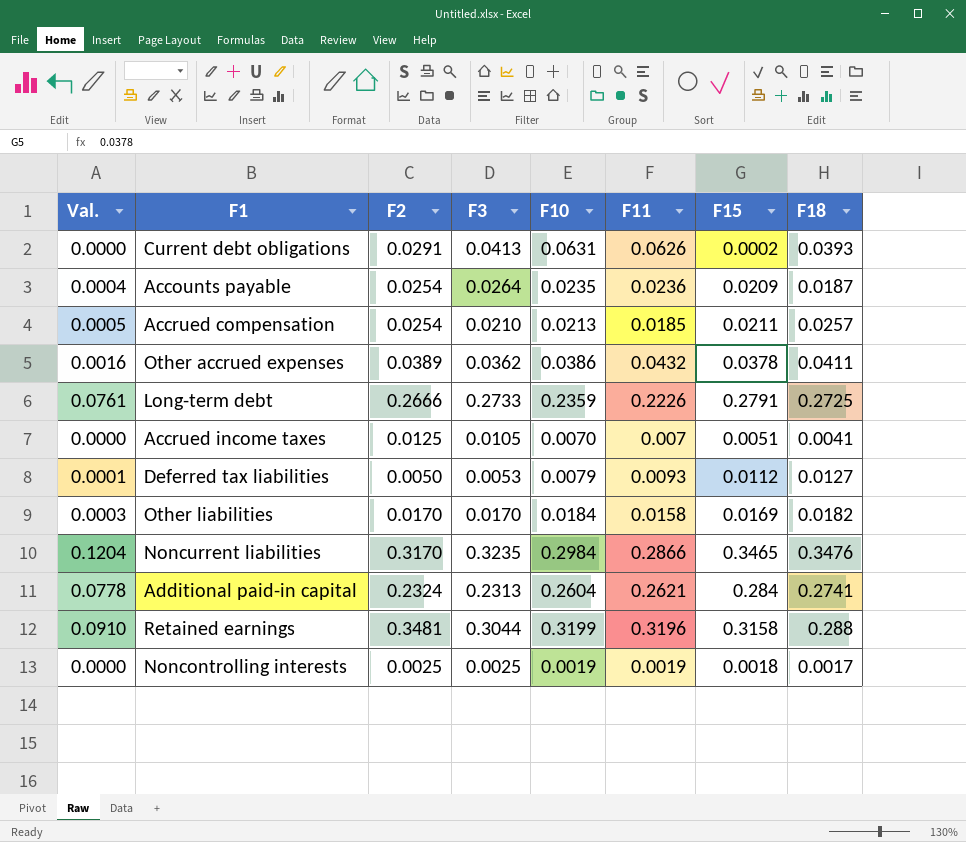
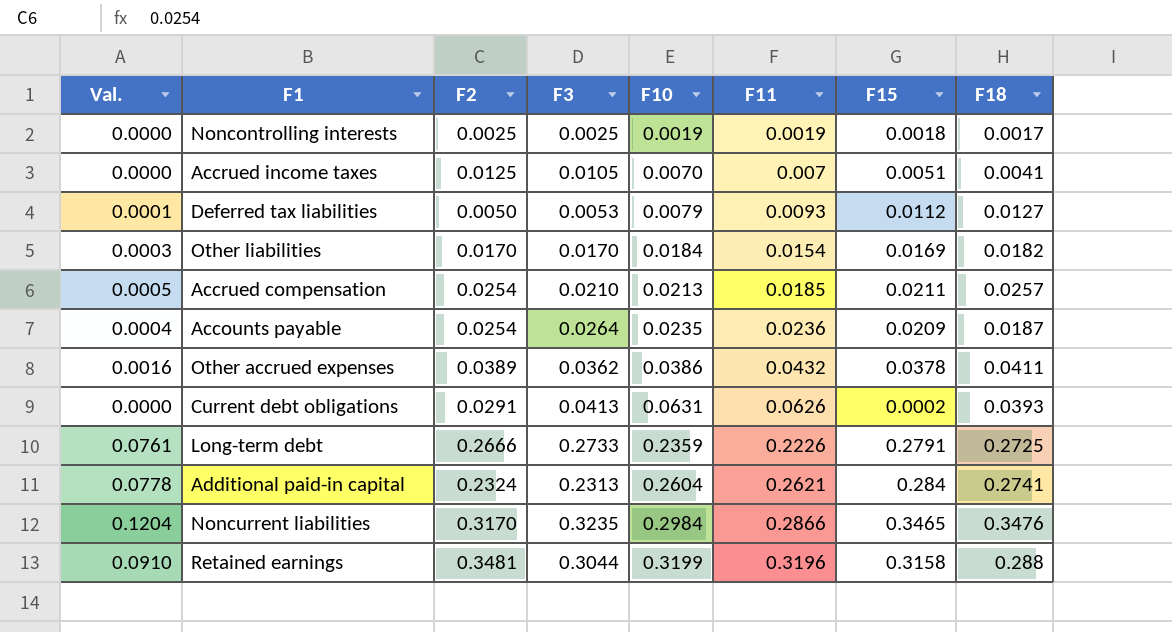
row order: none -> F10 ascending
Other liabilities | F11: 0.0158 -> 0.0154

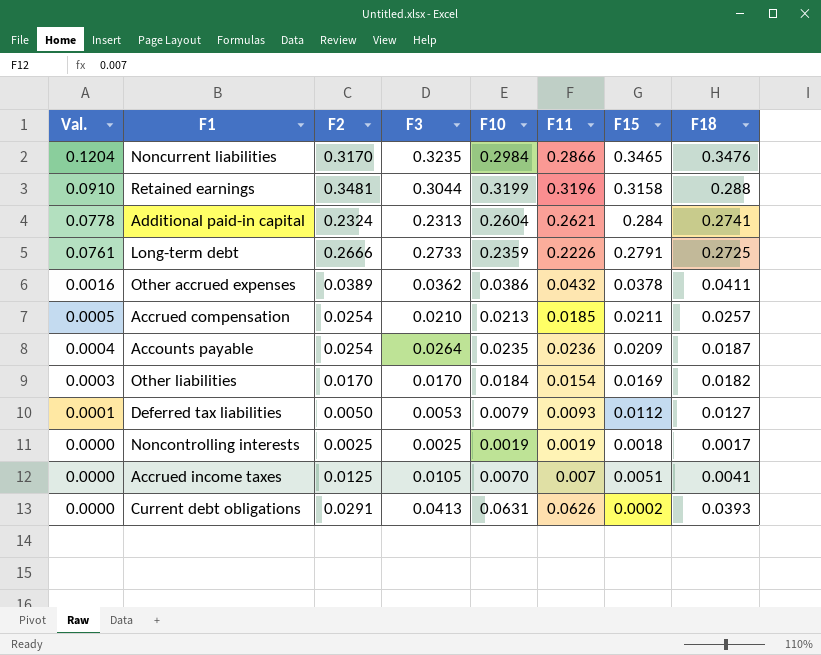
row order: F10 ascending -> Val. descending

